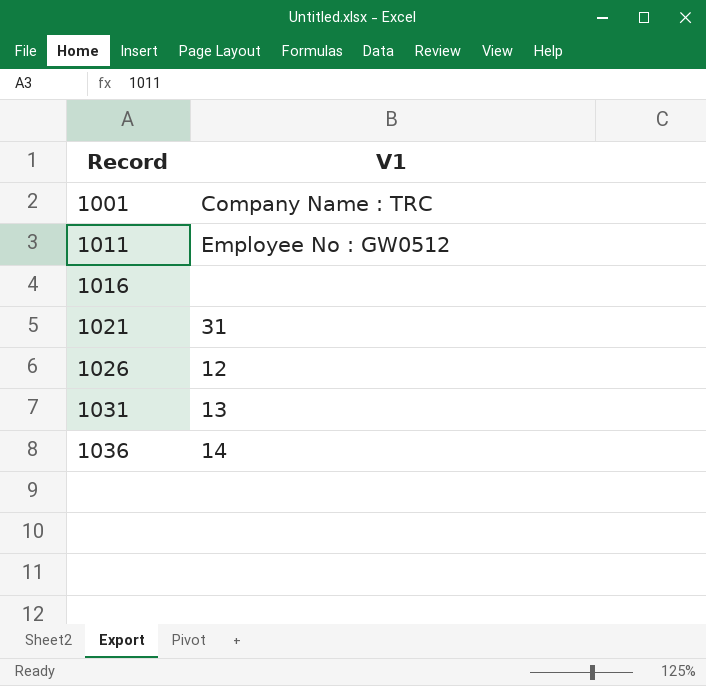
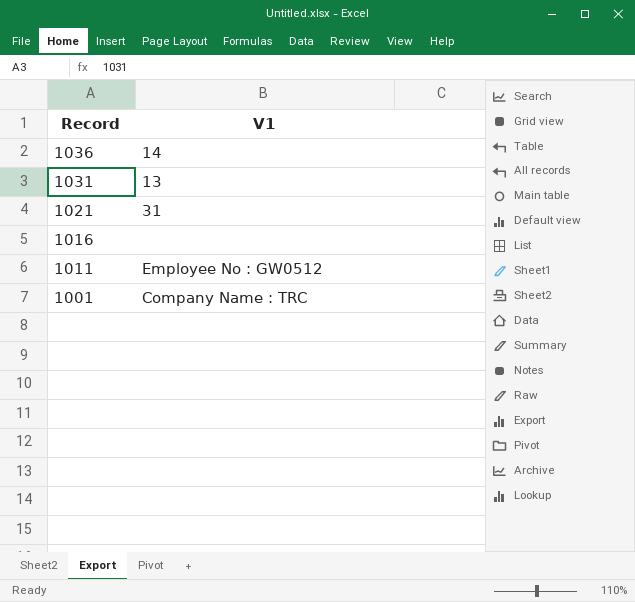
row order: Record ascending -> Record descending
row 1026: 12 -> none

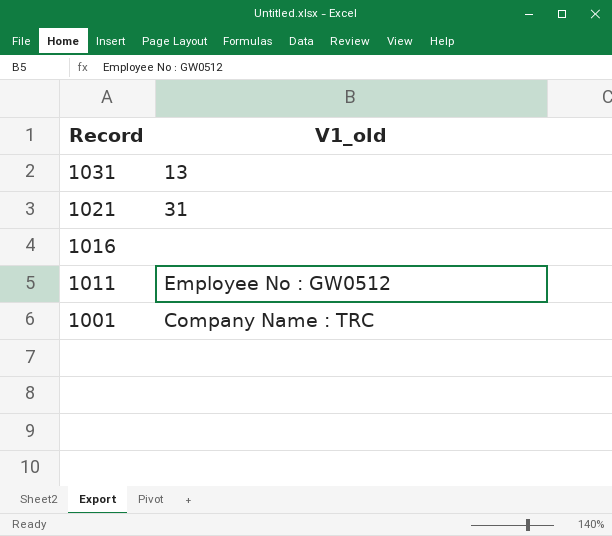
column name: V1 -> V1_old
row 1036: 14 -> none

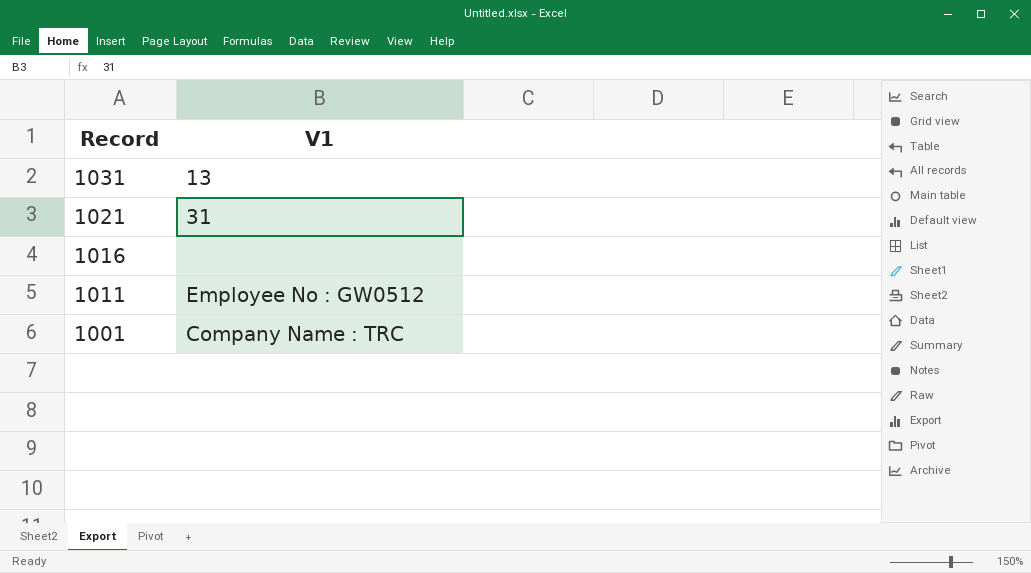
column name: V1_old -> V1

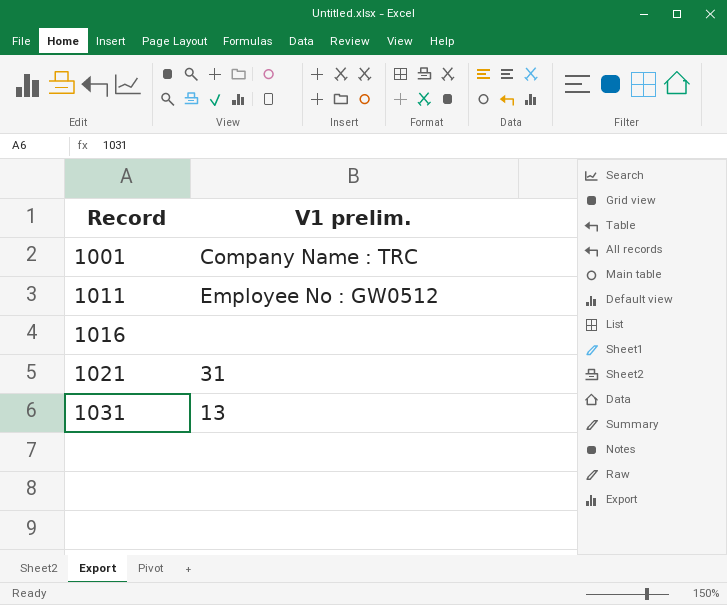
row order: Record descending -> Record ascending
column name: V1 -> V1 prelim.

